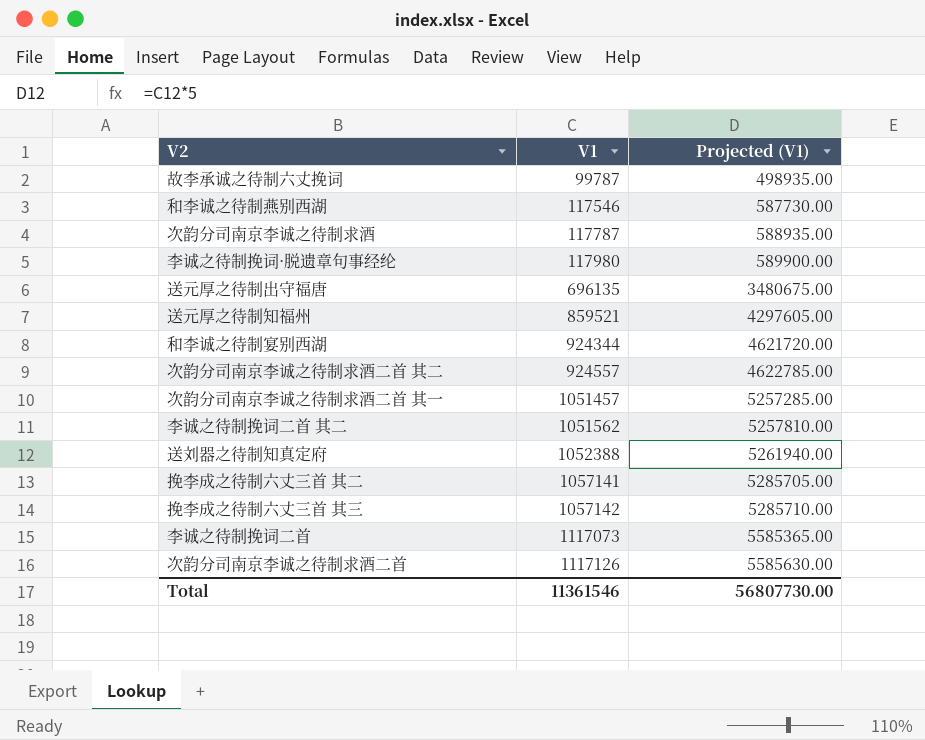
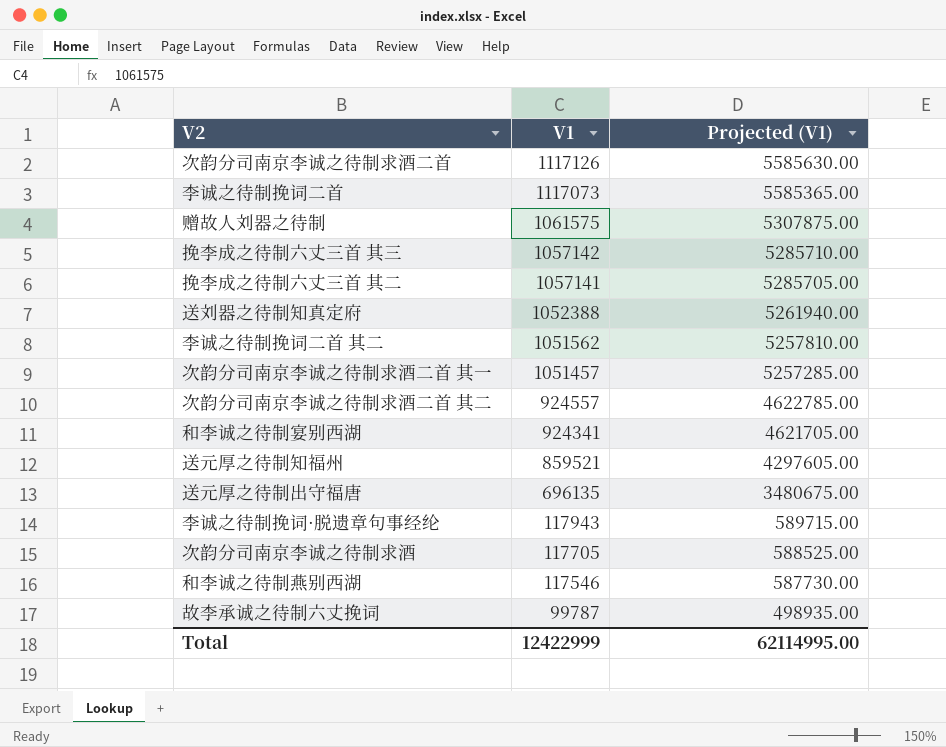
row order: V1 ascending -> V1 descending
row 赠故人刘器之待制: none -> 1061575 | 5307875.00
和李诚之待制宴别西湖 | V1: 924344 -> 924341
和李诚之待制宴别西湖 | Projected (V1): 4621720.00 -> 4621705.00
李诚之待制挽词·脱遗章句事经纶 | V1: 117980 -> 117943
李诚之待制挽词·脱遗章句事经纶 | Projected (V1): 589900.00 -> 589715.00
次韵分司南京李诚之待制求酒 | V1: 117787 -> 117705
次韵分司南京李诚之待制求酒 | Projected (V1): 588935.00 -> 588525.00
Total | V1: 11361546 -> 12422999
Total | Projected (V1): 56807730.00 -> 62114995.00

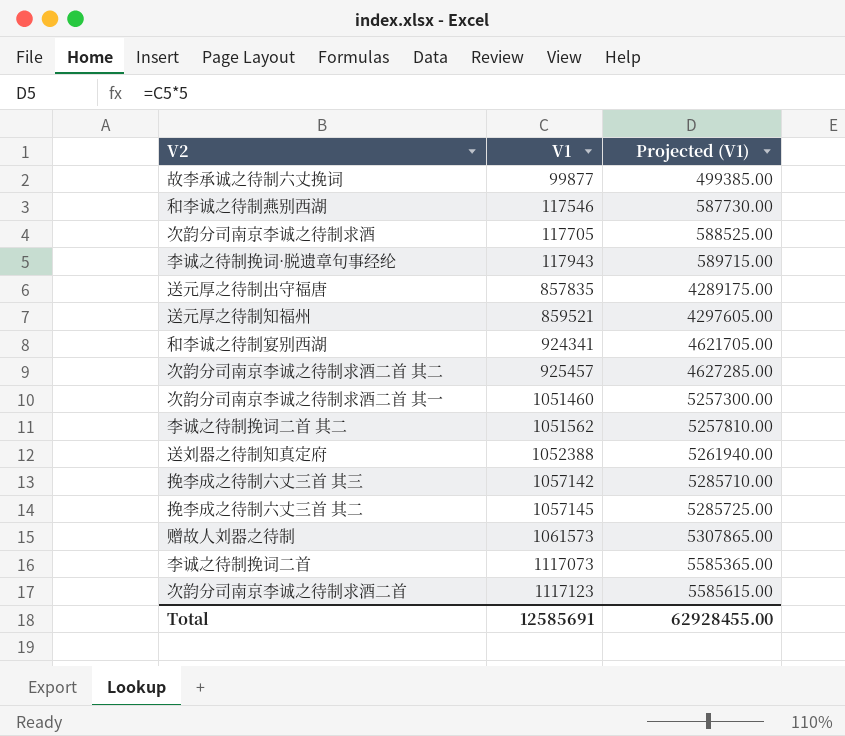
row order: V1 descending -> V1 ascending
故李承诚之待制六丈挽词 | V1: 99787 -> 99877
故李承诚之待制六丈挽词 | Projected (V1): 498935.00 -> 499385.00
送元厚之待制出守福唐 | V1: 696135 -> 857835
送元厚之待制出守福唐 | Projected (V1): 3480675.00 -> 4289175.00
次韵分司南京李诚之待制求酒二首 其二 | V1: 924557 -> 925457
次韵分司南京李诚之待制求酒二首 其二 | Projected (V1): 4622785.00 -> 4627285.00
次韵分司南京李诚之待制求酒二首 其一 | V1: 1051457 -> 1051460
次韵分司南京李诚之待制求酒二首 其一 | Projected (V1): 5257285.00 -> 5257300.00
挽李成之待制六丈三首 其二 | V1: 1057141 -> 1057145
挽李成之待制六丈三首 其二 | Projected (V1): 5285705.00 -> 5285725.00
赠故人刘器之待制 | V1: 1061575 -> 1061573
赠故人刘器之待制 | Projected (V1): 5307875.00 -> 5307865.00
次韵分司南京李诚之待制求酒二首 | V1: 1117126 -> 1117123
次韵分司南京李诚之待制求酒二首 | Projected (V1): 5585630.00 -> 5585615.00
Total | V1: 12422999 -> 12585691
Total | Projected (V1): 62114995.00 -> 62928455.00

